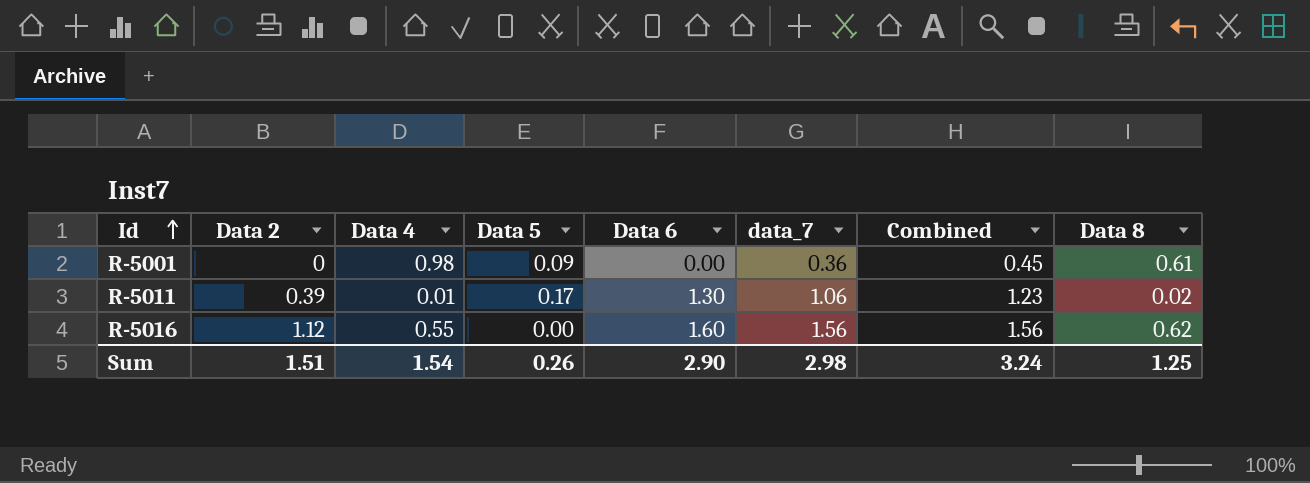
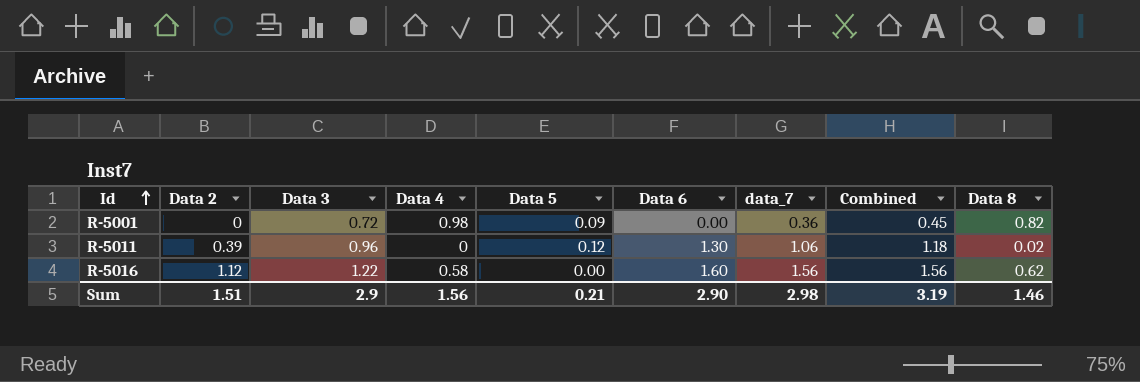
column Data 3 | position: none -> 3
R-5001 | Data 8: 0.61 -> 0.82
R-5011 | Data 4: 0.01 -> 0
R-5011 | Data 5: 0.17 -> 0.12
R-5011 | Combined: 1.23 -> 1.18
R-5016 | Data 4: 0.55 -> 0.58
Sum | Data 4: 1.54 -> 1.56
Sum | Data 5: 0.26 -> 0.21
Sum | Combined: 3.24 -> 3.19
Sum | Data 8: 1.25 -> 1.46

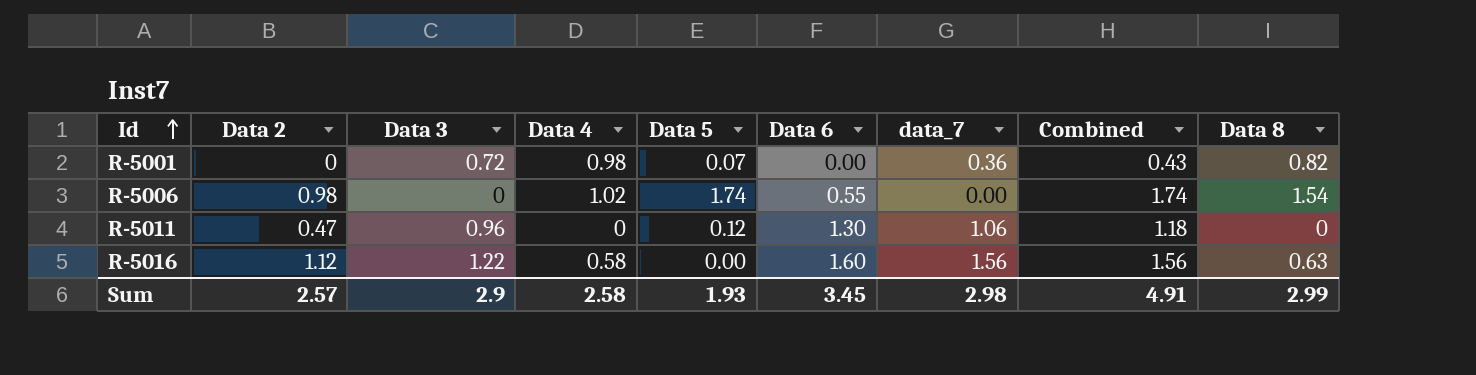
R-5001 | Data 5: 0.09 -> 0.07
R-5001 | Combined: 0.45 -> 0.43
row R-5006: none -> 0.98 | 0 | 1.02 | 1.74 | 0.55 | 0.00 | 1.74 | 1.54
R-5011 | Data 2: 0.39 -> 0.47
R-5011 | Data 8: 0.02 -> 0
R-5016 | Data 8: 0.62 -> 0.63
Sum | Data 2: 1.51 -> 2.57
Sum | Data 4: 1.56 -> 2.58
Sum | Data 5: 0.21 -> 1.93
Sum | Data 6: 2.90 -> 3.45
Sum | Combined: 3.19 -> 4.91
Sum | Data 8: 1.46 -> 2.99

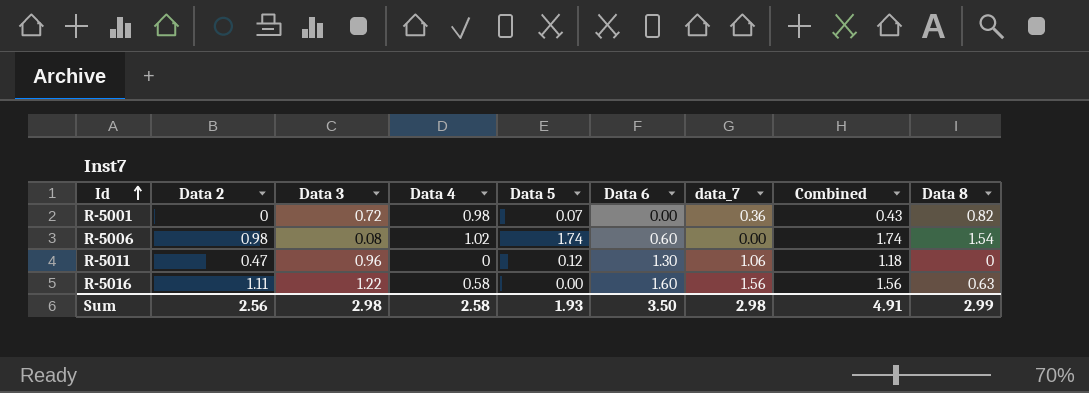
R-5006 | Data 3: 0 -> 0.08
R-5006 | Data 6: 0.55 -> 0.60
R-5016 | Data 2: 1.12 -> 1.11
Sum | Data 2: 2.57 -> 2.56
Sum | Data 3: 2.9 -> 2.98
Sum | Data 6: 3.45 -> 3.50

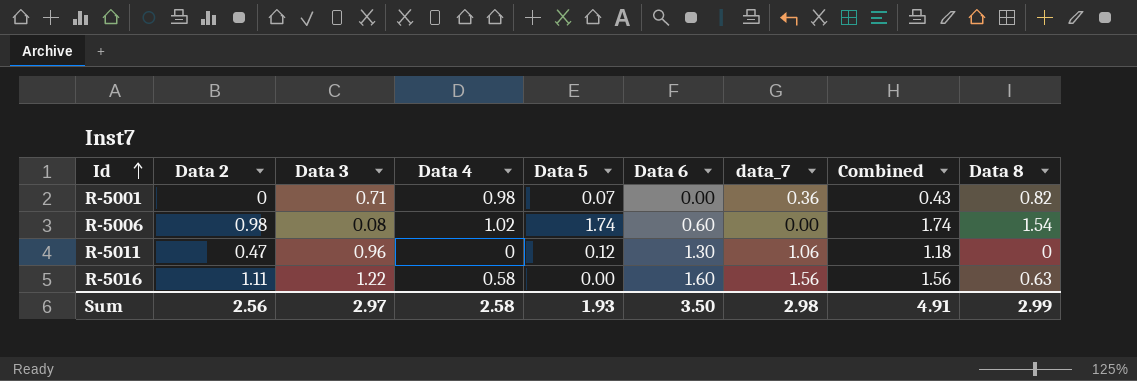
R-5001 | Data 3: 0.72 -> 0.71
Sum | Data 3: 2.98 -> 2.97

